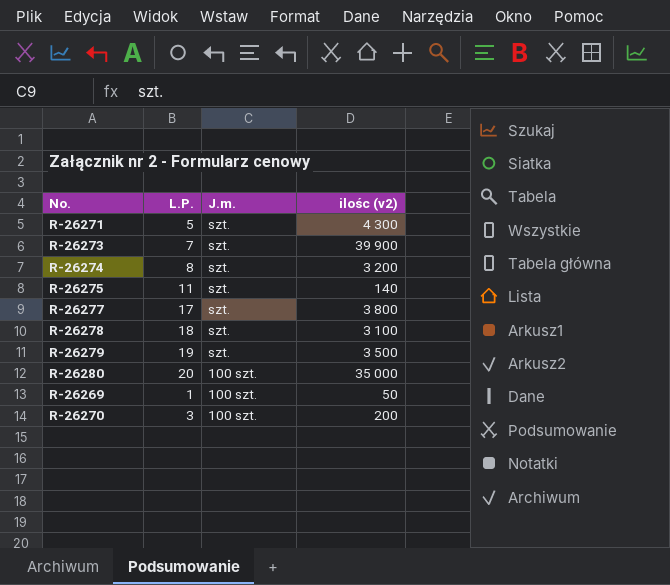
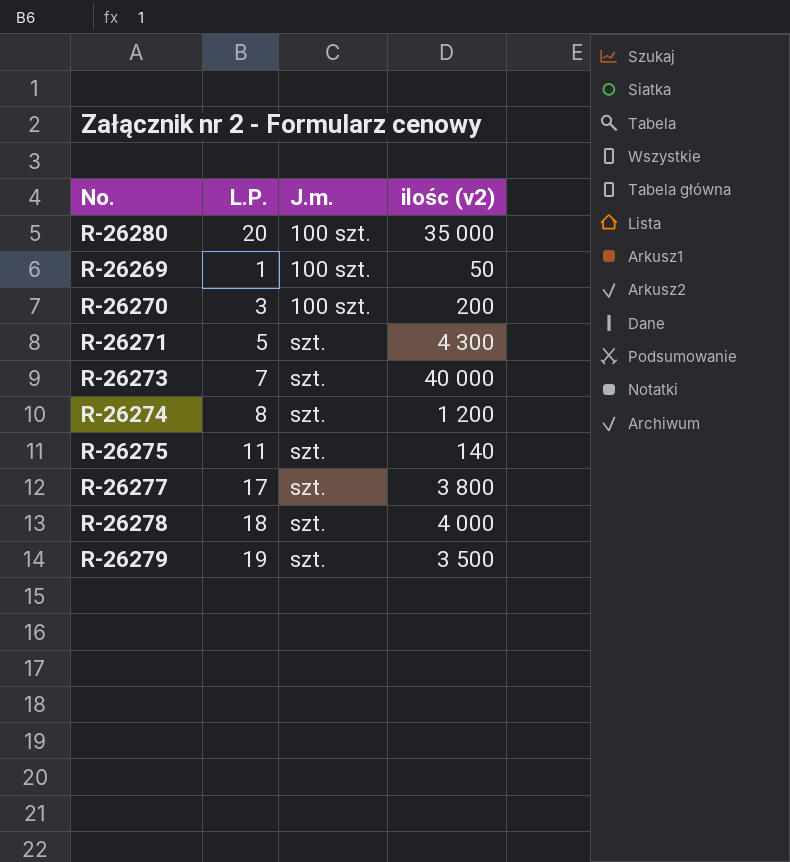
row order: J.m. descending -> J.m. ascending
R-26273 | ilośc (v2): 39 900 -> 40 000
R-26274 | ilośc (v2): 3 200 -> 1 200
R-26278 | ilośc (v2): 3 100 -> 4 000

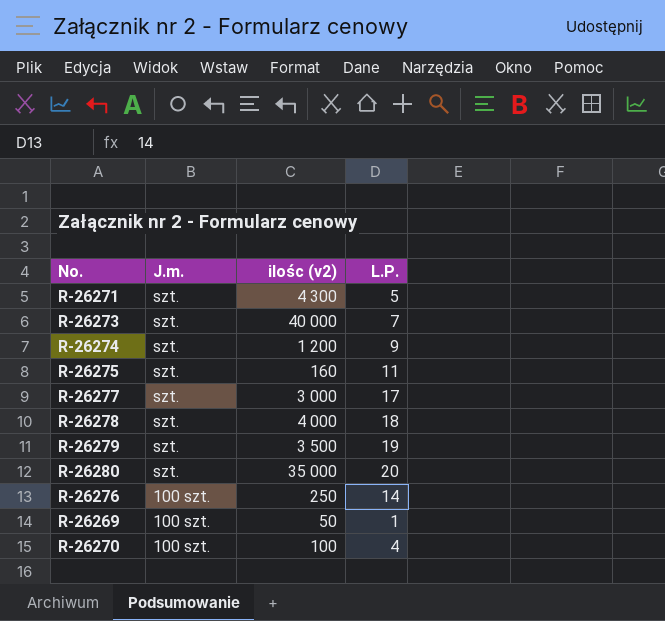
row order: J.m. ascending -> J.m. descending
column L.P. | position: 2 -> 4
R-26274 | L.P.: 8 -> 9
R-26275 | ilośc (v2): 140 -> 160
R-26277 | ilośc (v2): 3 800 -> 3 000
R-26280 | J.m.: 100 szt. -> szt.
row R-26276: none -> 100 szt. | 250 | 14
R-26270 | ilośc (v2): 200 -> 100
R-26270 | L.P.: 3 -> 4

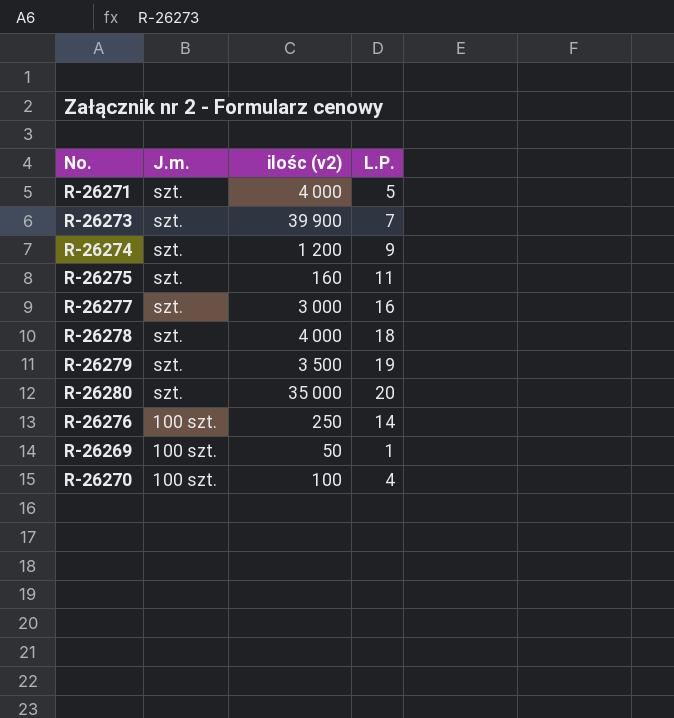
R-26271 | ilośc (v2): 4 300 -> 4 000
R-26273 | ilośc (v2): 40 000 -> 39 900
R-26277 | L.P.: 17 -> 16

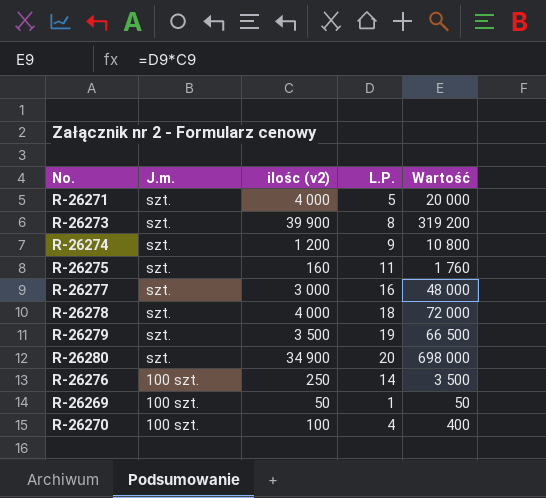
column Wartość | formula: none -> [ilośc (v2)] * [L.P.]
R-26273 | L.P.: 7 -> 8
R-26280 | ilośc (v2): 35 000 -> 34 900

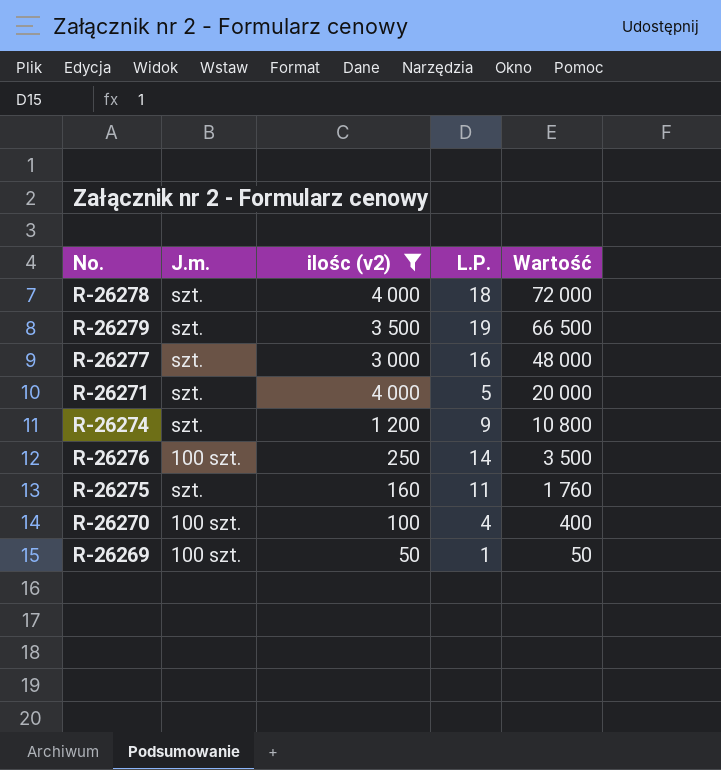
filter: none -> ilośc (v2) <= 4 000
row order: J.m. descending -> Wartość descending

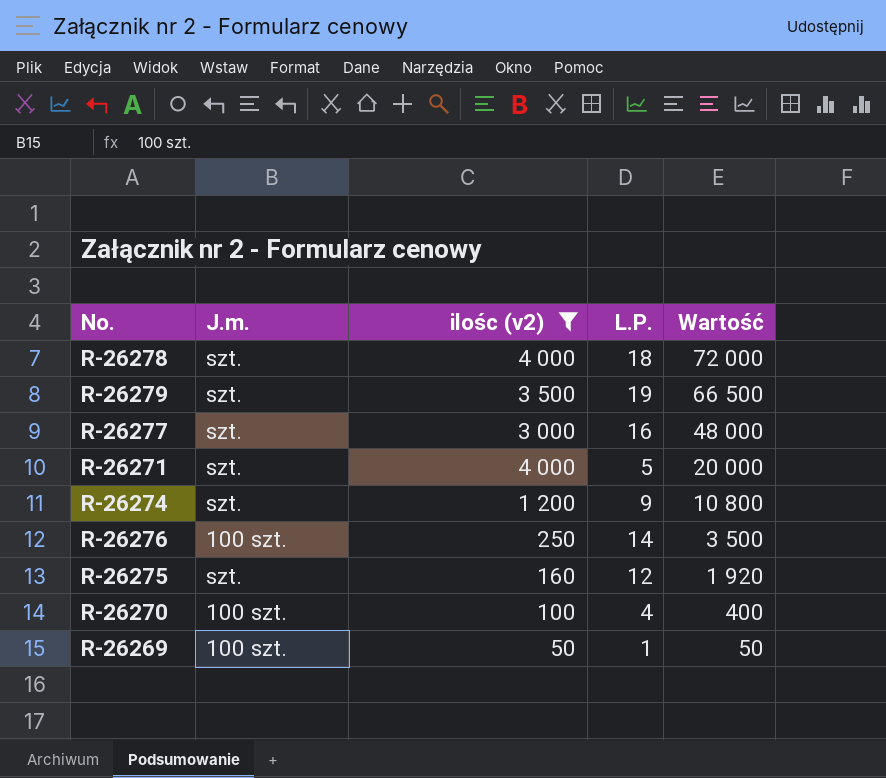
R-26275 | L.P.: 11 -> 12
R-26275 | Wartość: 1 760 -> 1 920

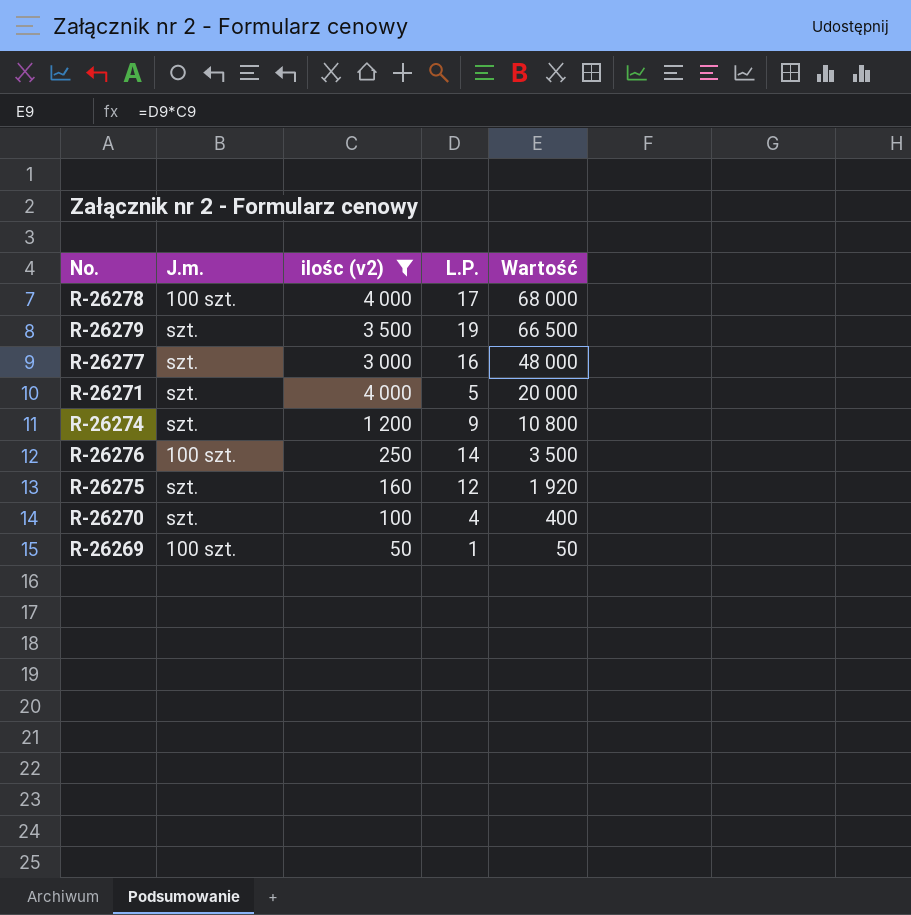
R-26278 | J.m.: szt. -> 100 szt.
R-26278 | L.P.: 18 -> 17
R-26278 | Wartość: 72 000 -> 68 000
R-26270 | J.m.: 100 szt. -> szt.

